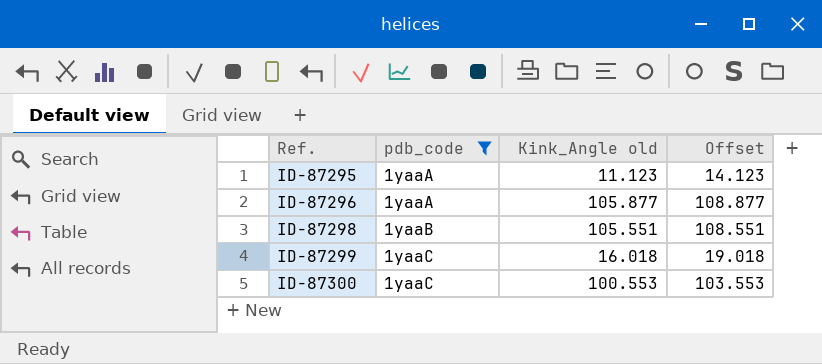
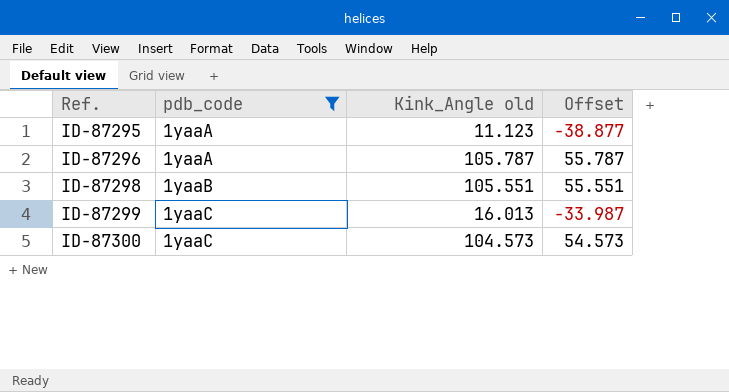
column Offset | formula: [Kink_Angle old] + 3 -> [Kink_Angle old] - 50
ID-87296 | Kink_Angle old: 105.877 -> 105.787
ID-87299 | Kink_Angle old: 16.018 -> 16.013
ID-87300 | Kink_Angle old: 100.553 -> 104.573

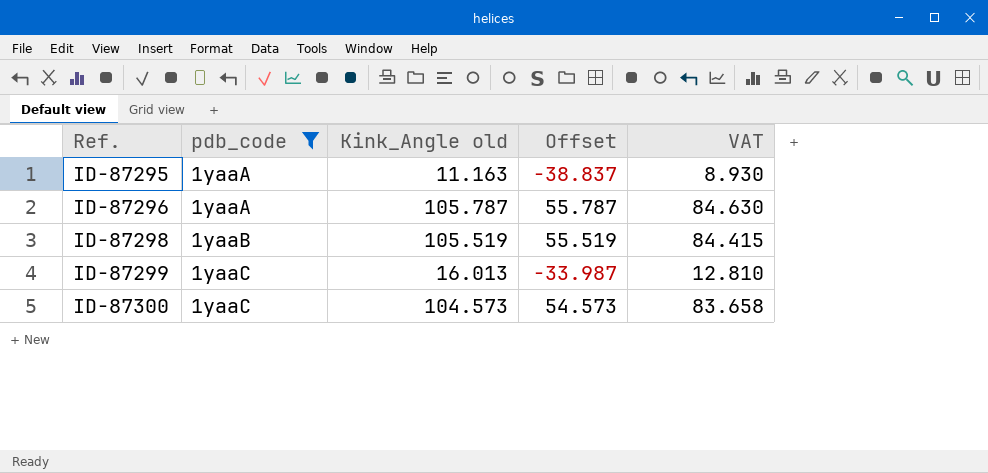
column VAT | formula: none -> [Kink_Angle old] * 0.8
ID-87295 | Kink_Angle old: 11.123 -> 11.163
ID-87295 | Offset: -38.877 -> -38.837
ID-87298 | Kink_Angle old: 105.551 -> 105.519
ID-87298 | Offset: 55.551 -> 55.519

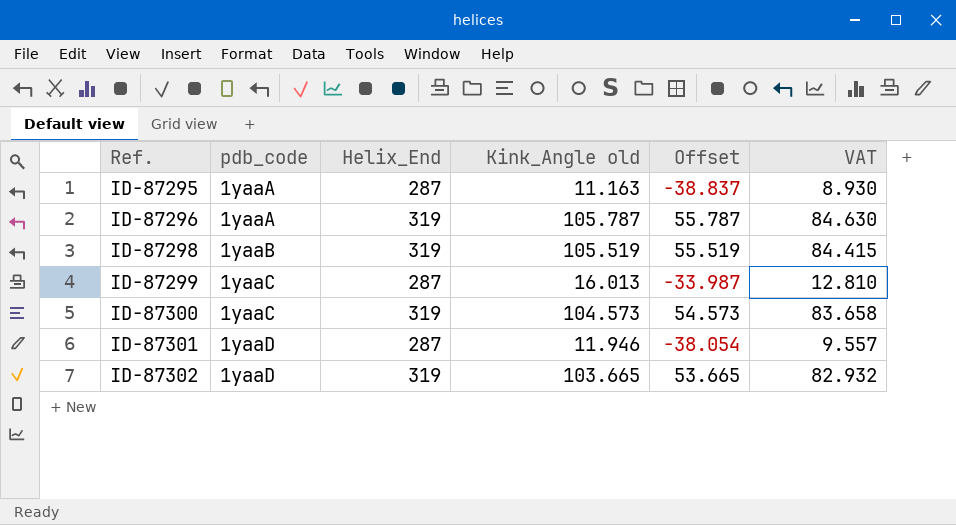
filter: pdb_code != 1yaaD -> none
column Helix_End | position: none -> 3

